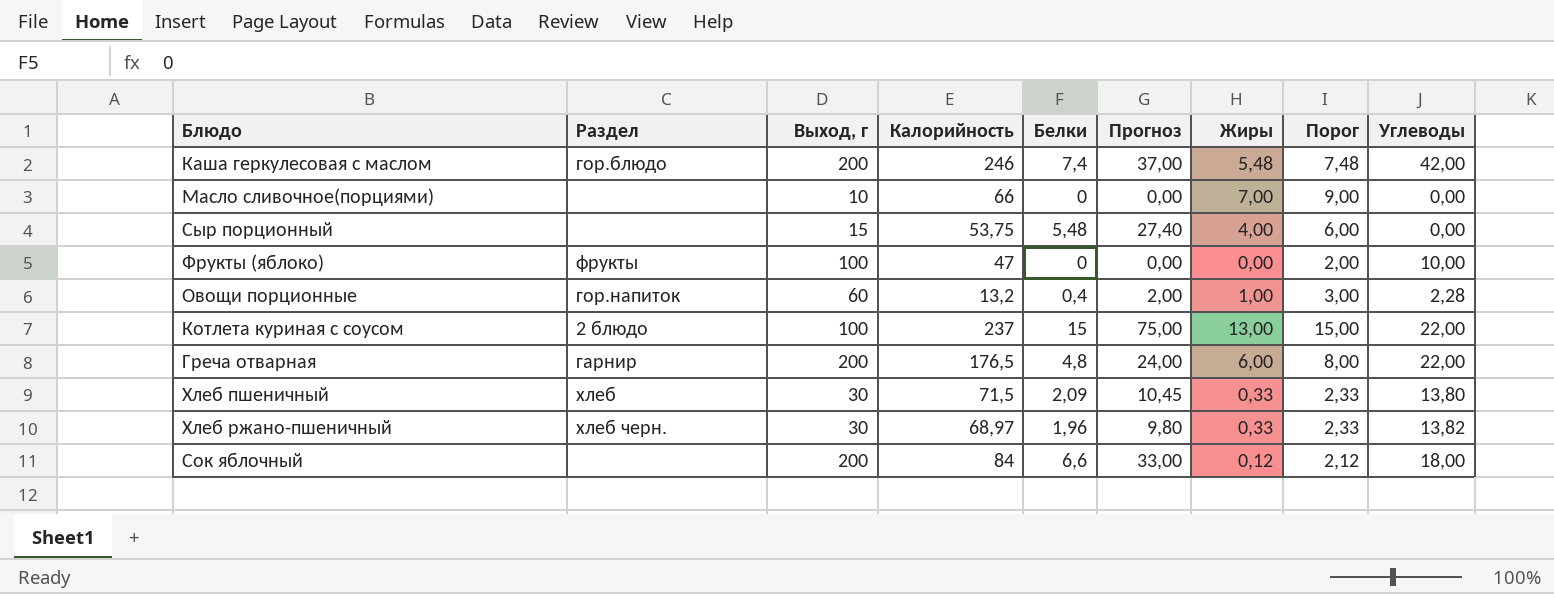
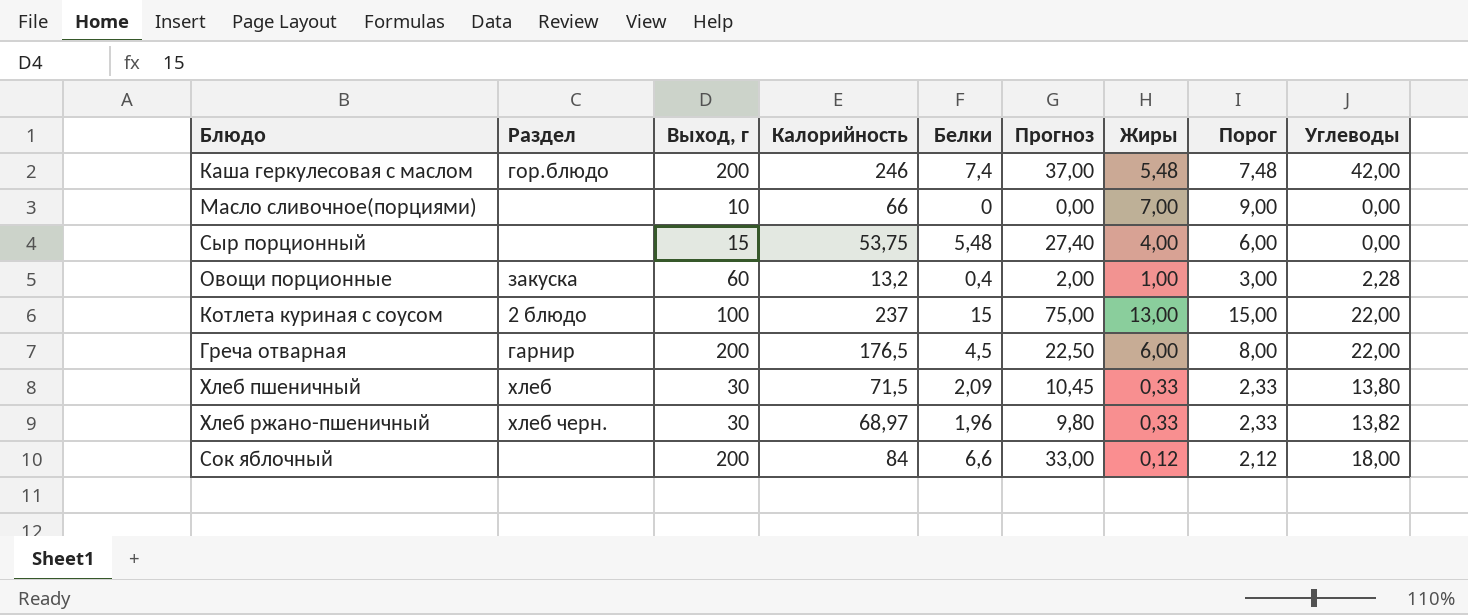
row Фрукты (яблоко): фрукты | 100 | 47 | 0 | 0,00 | 0,00 | 2,00 | 10,00 -> none
Овощи порционные | Раздел: гор.напиток -> закуска
Греча отварная | Белки: 4,8 -> 4,5
Греча отварная | Прогноз: 24,00 -> 22,50

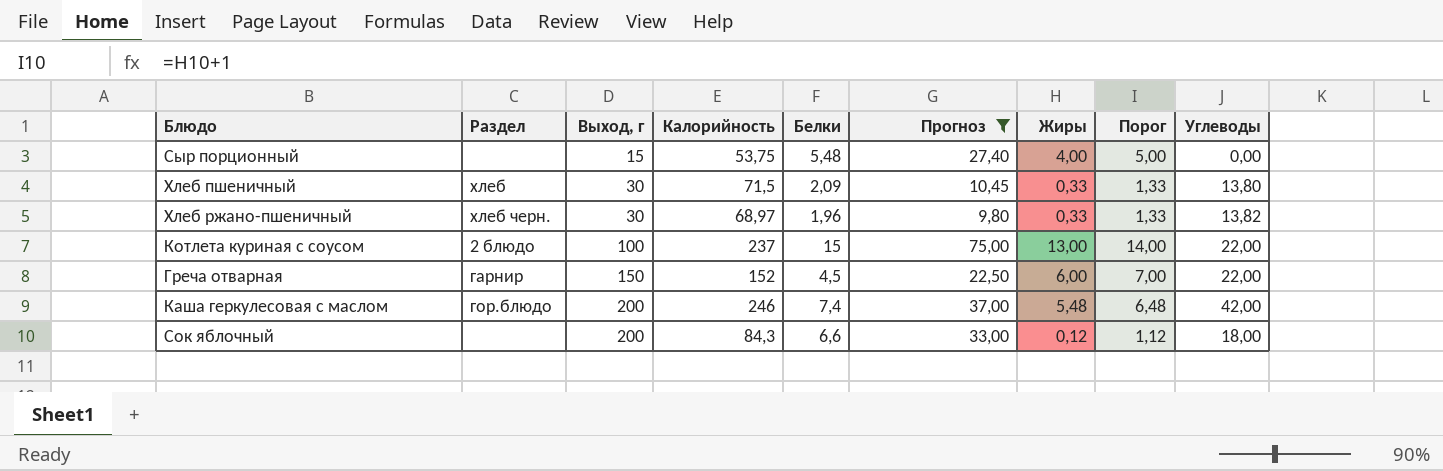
filter: none -> Прогноз >= 9,80
row order: none -> Выход, г ascending
column Порог | formula: [Жиры] + 2 -> [Жиры] + 1
Греча отварная | Выход, г: 200 -> 150
Греча отварная | Калорийность: 176,5 -> 152
Сок яблочный | Калорийность: 84 -> 84,3

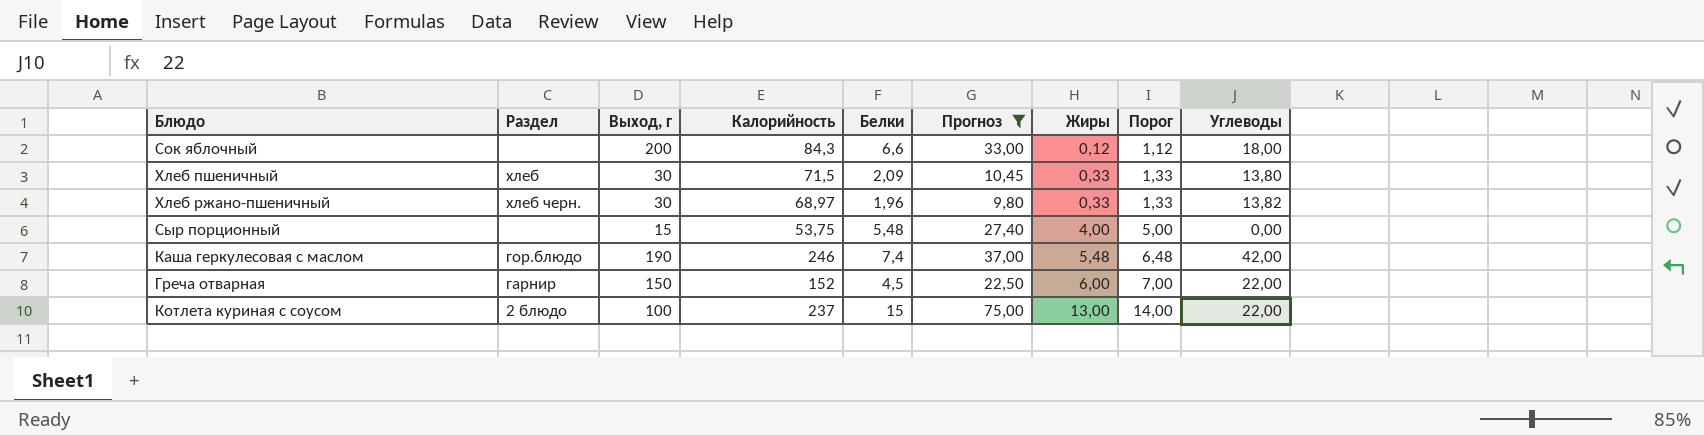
row order: Выход, г ascending -> Жиры ascending
Каша геркулесовая с маслом | Выход, г: 200 -> 190

